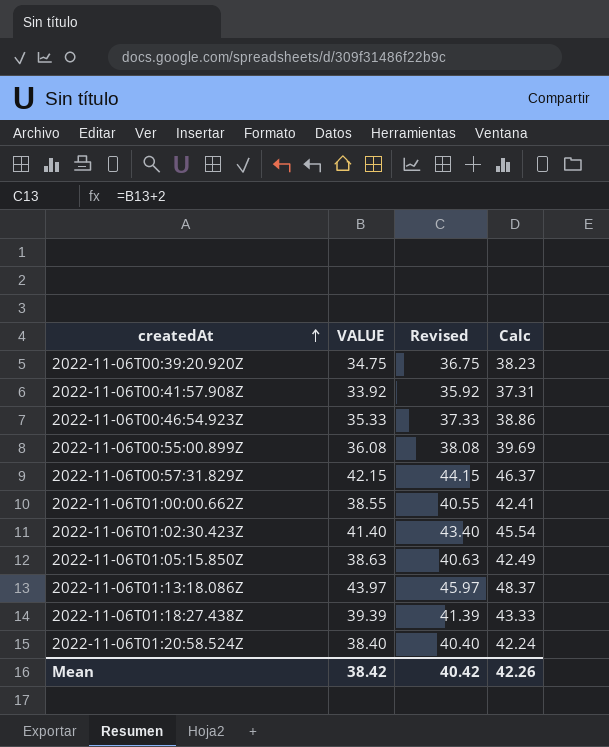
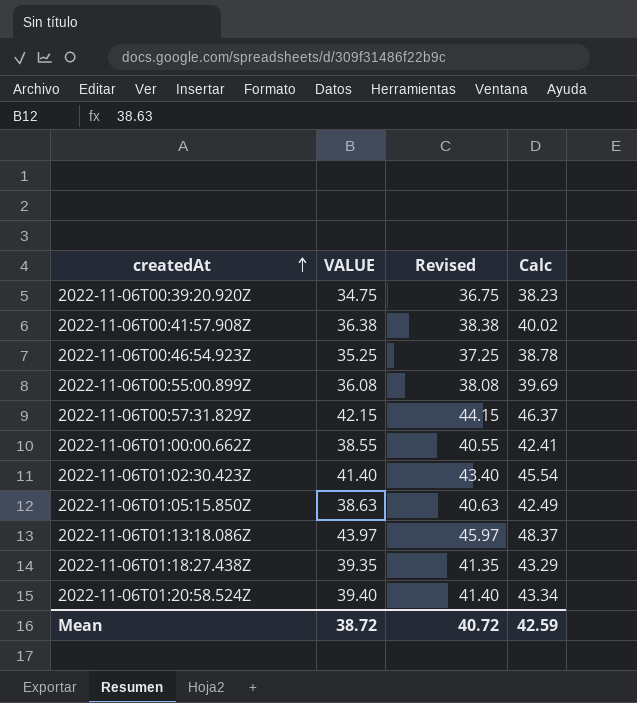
2022-11-06T00:41:57.908Z | VALUE: 33.92 -> 36.38
2022-11-06T00:41:57.908Z | Revised: 35.92 -> 38.38
2022-11-06T00:41:57.908Z | Calc: 37.31 -> 40.02
2022-11-06T00:46:54.923Z | VALUE: 35.33 -> 35.25
2022-11-06T00:46:54.923Z | Revised: 37.33 -> 37.25
2022-11-06T00:46:54.923Z | Calc: 38.86 -> 38.78
2022-11-06T01:18:27.438Z | VALUE: 39.39 -> 39.35
2022-11-06T01:18:27.438Z | Revised: 41.39 -> 41.35
2022-11-06T01:18:27.438Z | Calc: 43.33 -> 43.29
2022-11-06T01:20:58.524Z | VALUE: 38.40 -> 39.40
2022-11-06T01:20:58.524Z | Revised: 40.40 -> 41.40
2022-11-06T01:20:58.524Z | Calc: 42.24 -> 43.34
Mean | VALUE: 38.42 -> 38.72
Mean | Revised: 40.42 -> 40.72
Mean | Calc: 42.26 -> 42.59

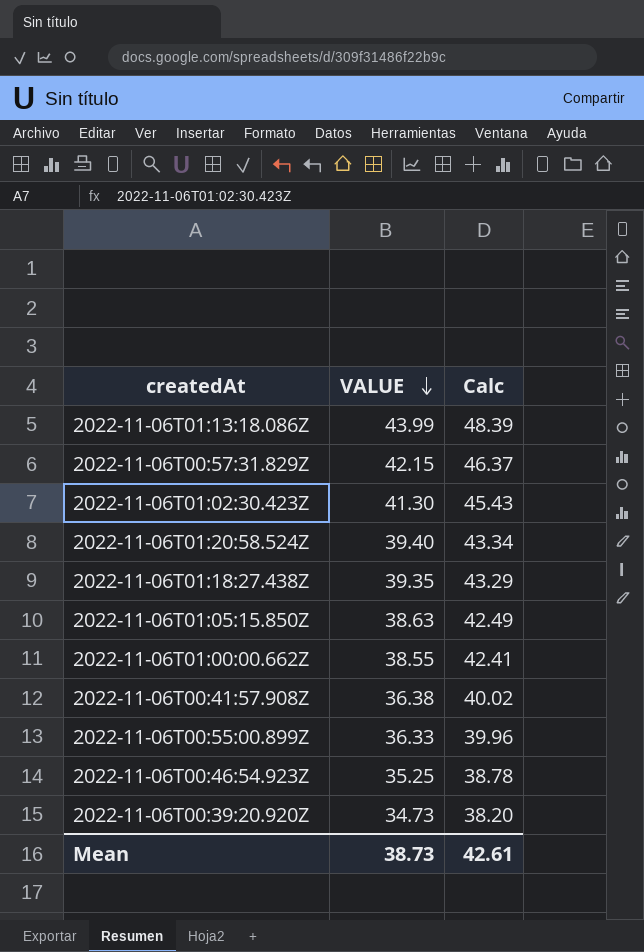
row order: createdAt ascending -> VALUE descending
column Revised | formula: [VALUE] + 2 -> none
2022-11-06T01:13:18.086Z | VALUE: 43.97 -> 43.99
2022-11-06T01:13:18.086Z | Calc: 48.37 -> 48.39
2022-11-06T01:02:30.423Z | VALUE: 41.40 -> 41.30
2022-11-06T01:02:30.423Z | Calc: 45.54 -> 45.43
2022-11-06T00:55:00.899Z | VALUE: 36.08 -> 36.33
2022-11-06T00:55:00.899Z | Calc: 39.69 -> 39.96
2022-11-06T00:39:20.920Z | VALUE: 34.75 -> 34.73
2022-11-06T00:39:20.920Z | Calc: 38.23 -> 38.20
Mean | VALUE: 38.72 -> 38.73
Mean | Calc: 42.59 -> 42.61

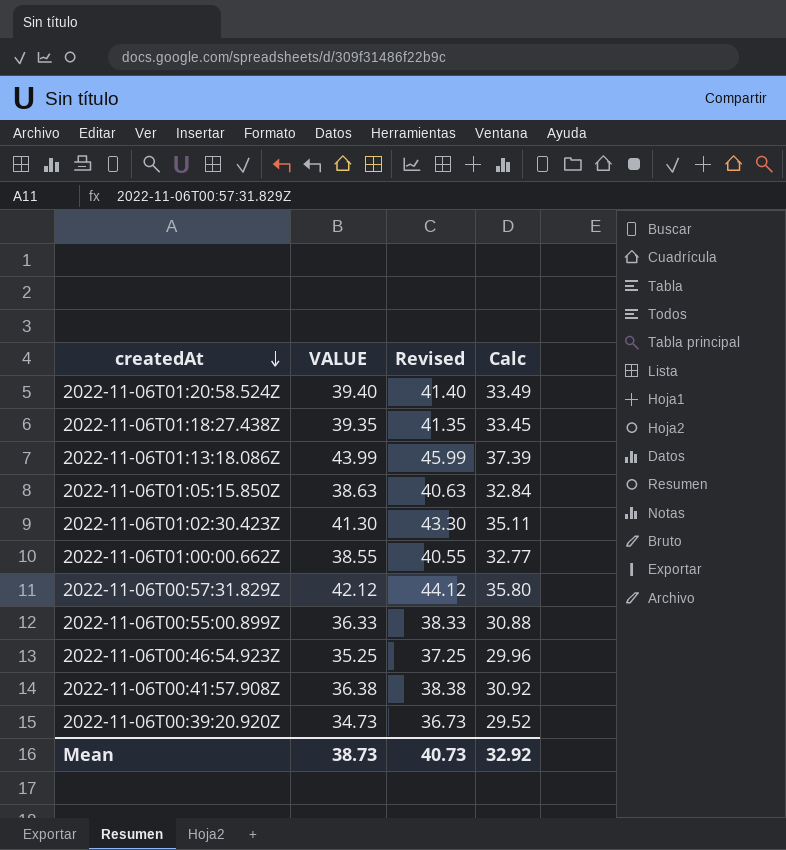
row order: VALUE descending -> createdAt descending
column Revised | formula: none -> [VALUE] + 2
column Calc | formula: [VALUE] * 1.1 -> [VALUE] * 0.85
2022-11-06T00:57:31.829Z | VALUE: 42.15 -> 42.12
Mean | Calc: 42.61 -> 32.92

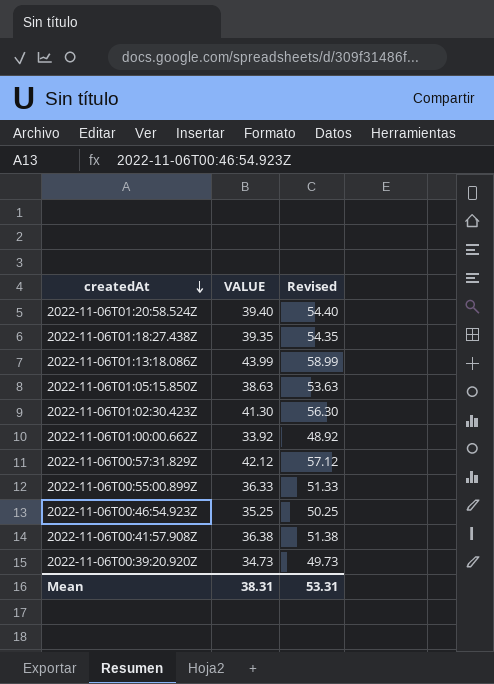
column Calc | formula: [VALUE] * 0.85 -> none
column Revised | formula: [VALUE] + 2 -> [VALUE] + 15
2022-11-06T01:00:00.662Z | VALUE: 38.55 -> 33.92
Mean | VALUE: 38.73 -> 38.31
Mean | Revised: 40.73 -> 53.31

